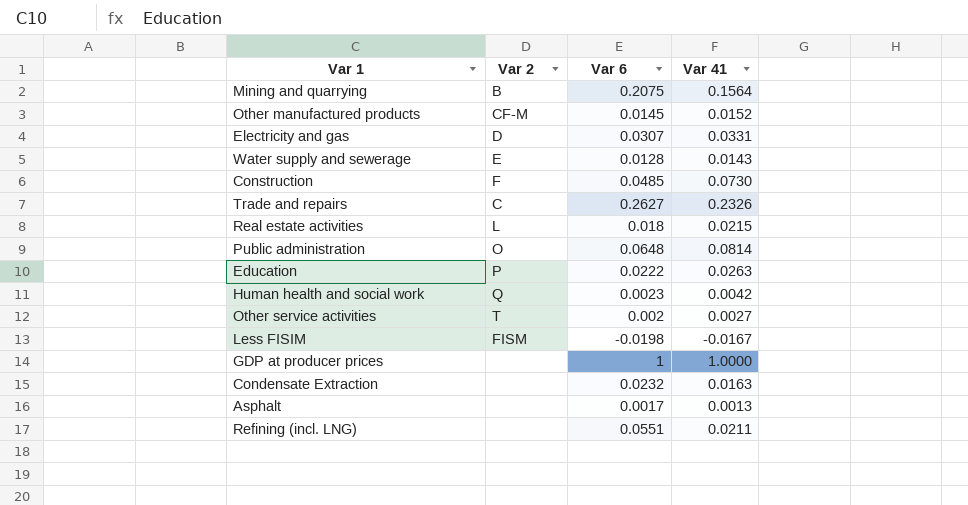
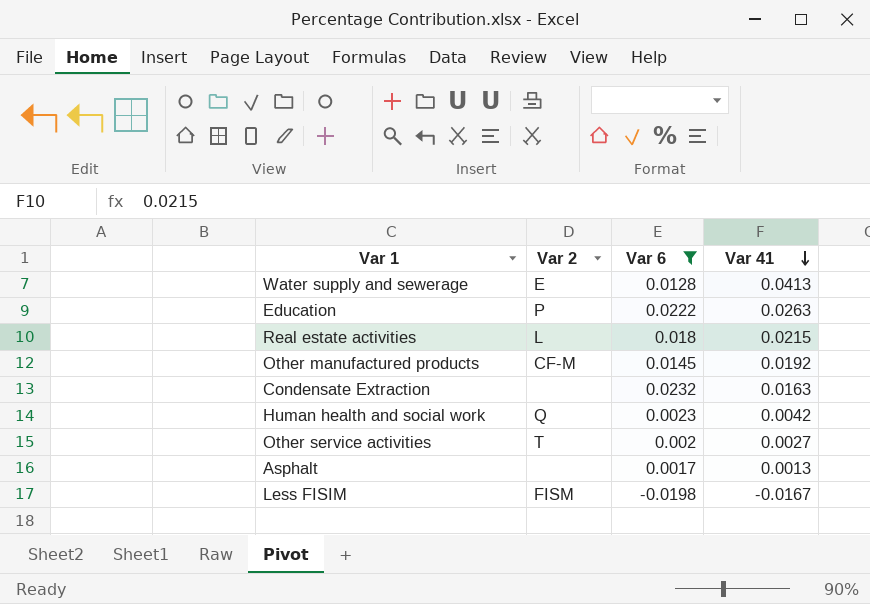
filter: none -> Var 6 <= 0.0232
row order: none -> Var 41 descending
Water supply and sewerage | Var 41: 0.0143 -> 0.0413
Other manufactured products | Var 41: 0.0152 -> 0.0192

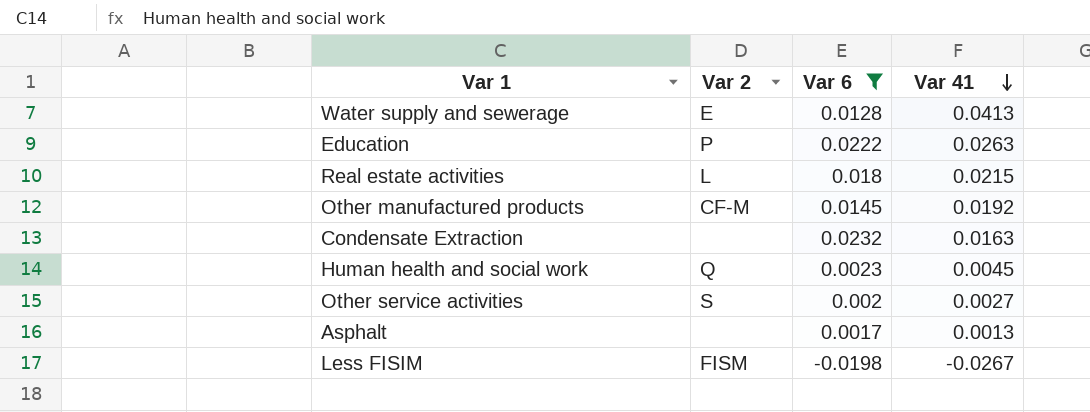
Human health and social work | Var 41: 0.0042 -> 0.0045
Other service activities | Var 2: T -> S
Less FISIM | Var 41: -0.0167 -> -0.0267

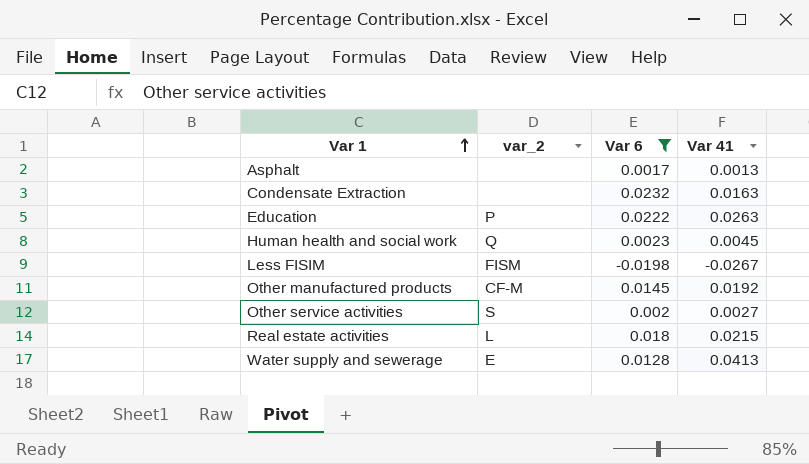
row order: Var 41 descending -> Var 1 ascending
column name: Var 2 -> var_2

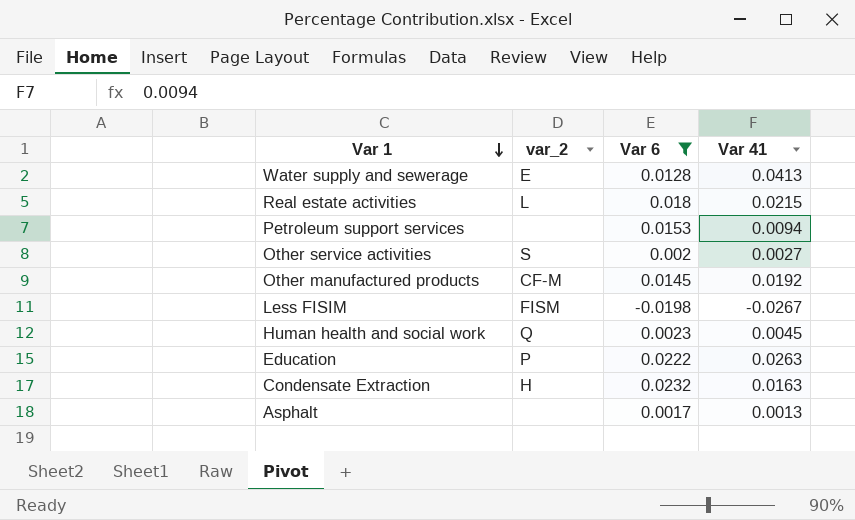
row order: Var 1 ascending -> Var 1 descending
row Petroleum support services: none -> none | 0.0153 | 0.0094
Condensate Extraction | var_2: none -> H

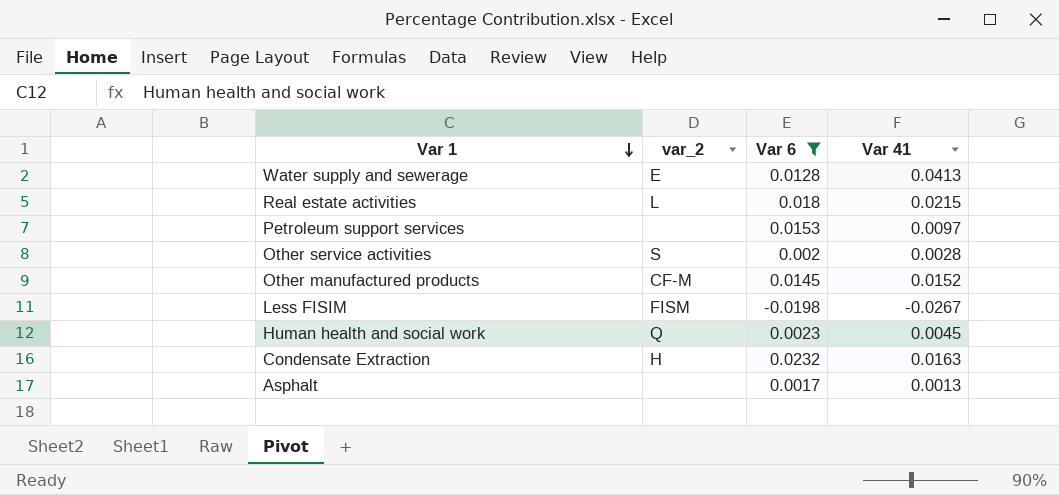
row Education: P | 0.0222 | 0.0263 -> none
Petroleum support services | Var 41: 0.0094 -> 0.0097
Other service activities | Var 41: 0.0027 -> 0.0028
Other manufactured products | Var 41: 0.0192 -> 0.0152

